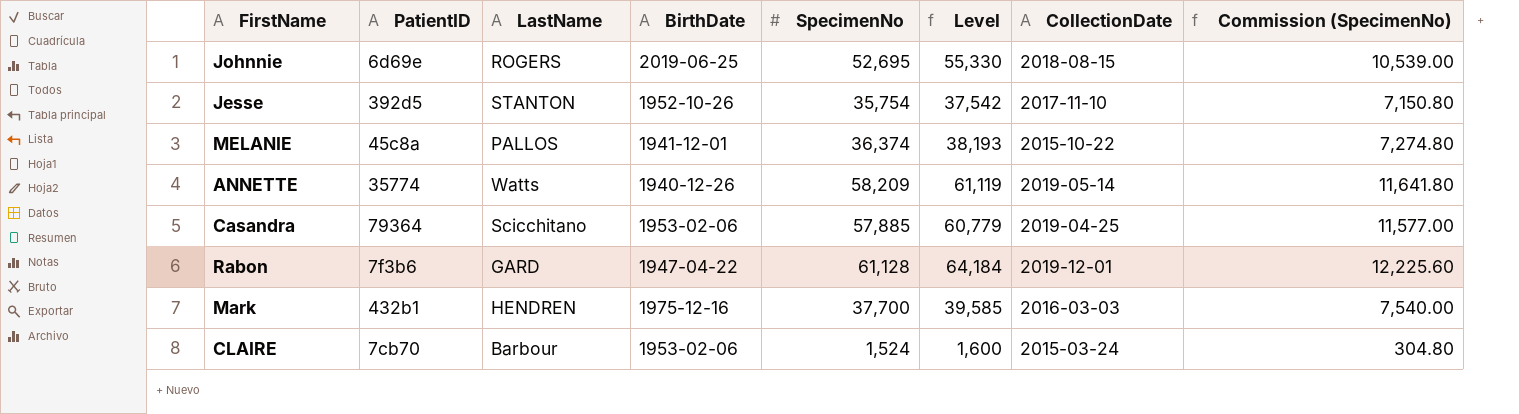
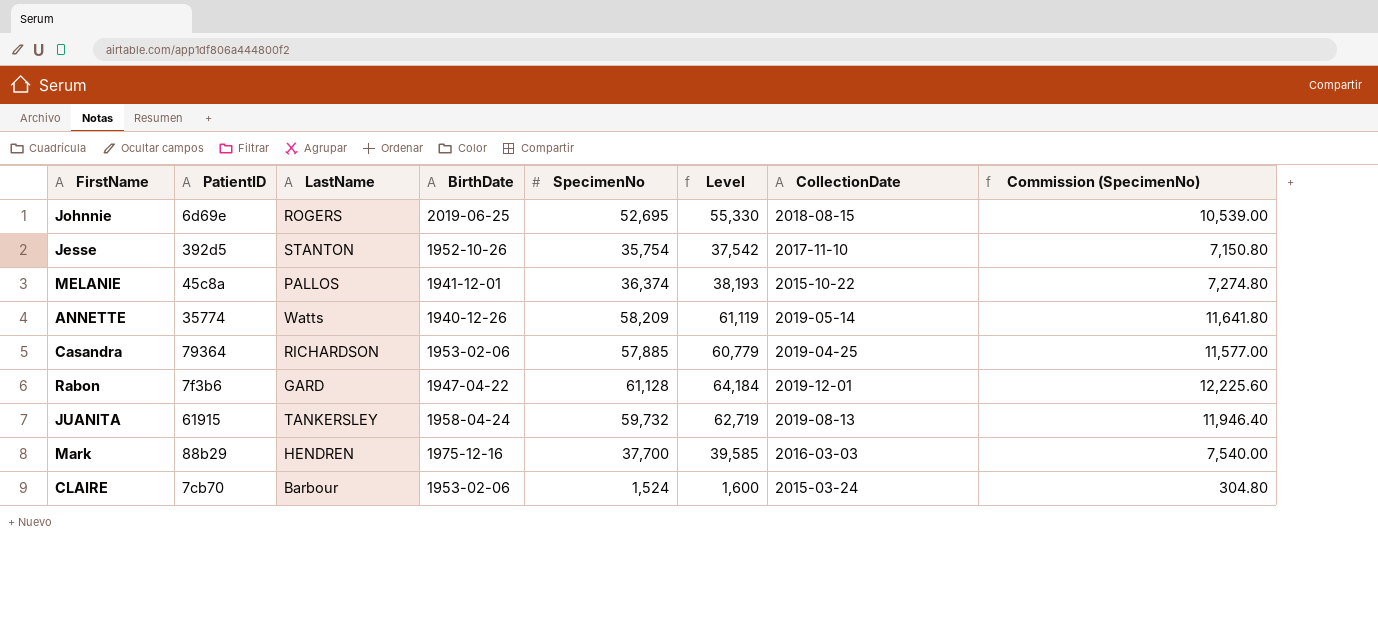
Casandra | LastName: Scicchitano -> RICHARDSON
row JUANITA: none -> 61915 | TANKERSLEY | 1958-04-24 | 59,732 | 62,719 | 2019-08-13 | 11,946.40
Mark | PatientID: 432b1 -> 88b29

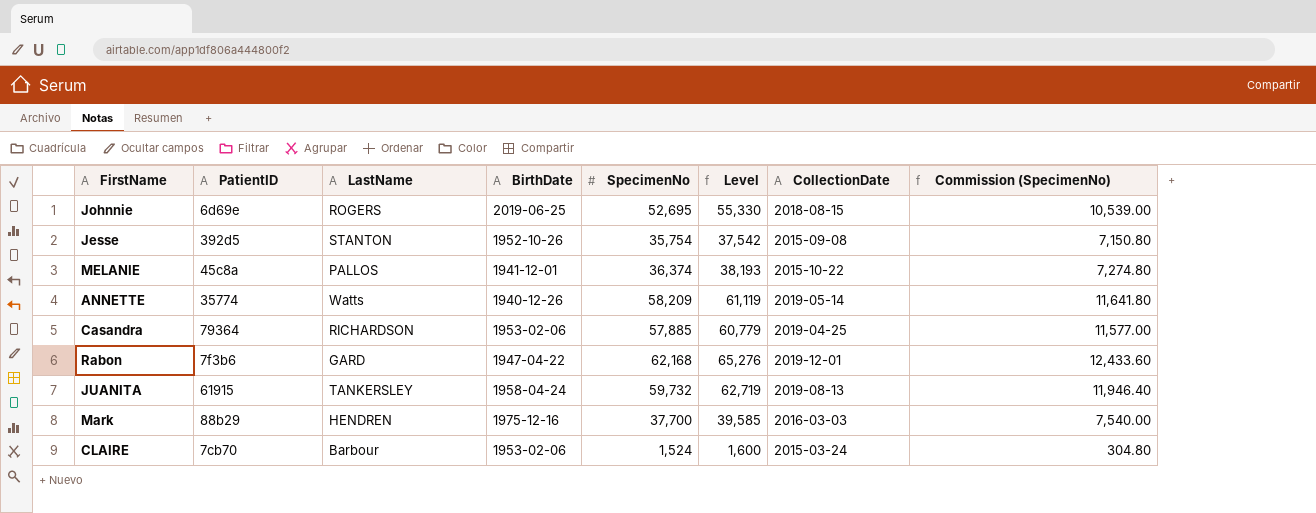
Jesse | CollectionDate: 2017-11-10 -> 2015-09-08
Rabon | SpecimenNo: 61,128 -> 62,168
Rabon | Level: 64,184 -> 65,276
Rabon | Commission (SpecimenNo): 12,225.60 -> 12,433.60

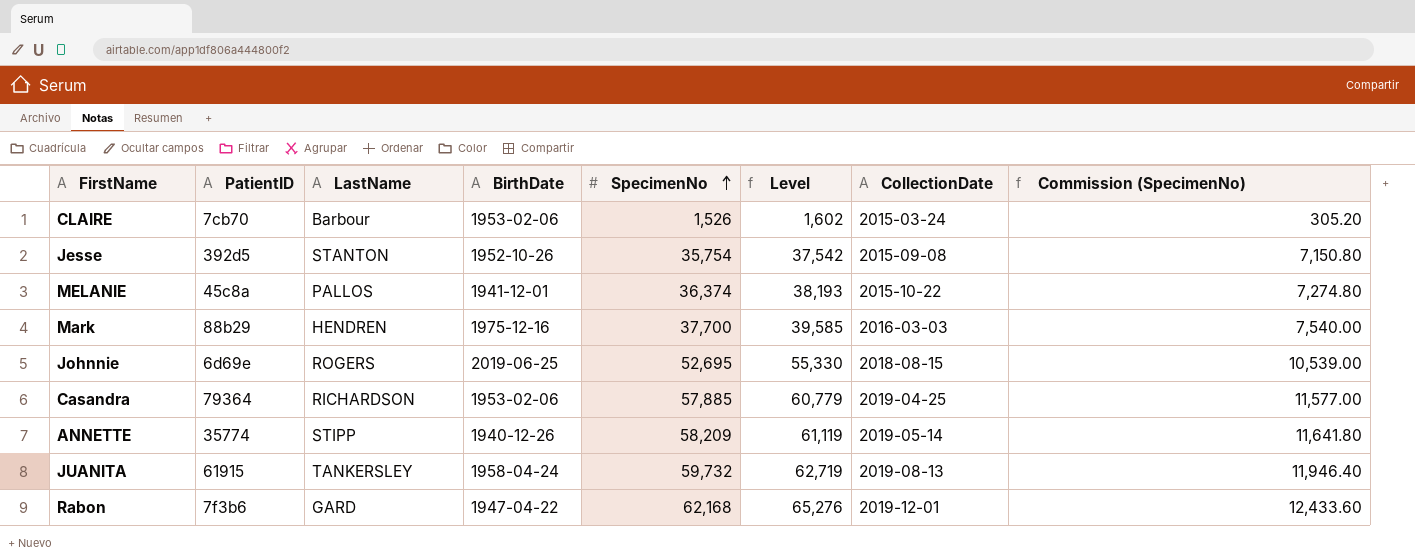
row order: none -> SpecimenNo ascending
CLAIRE | SpecimenNo: 1,524 -> 1,526
CLAIRE | Level: 1,600 -> 1,602
CLAIRE | Commission (SpecimenNo): 304.80 -> 305.20
ANNETTE | LastName: Watts -> STIPP

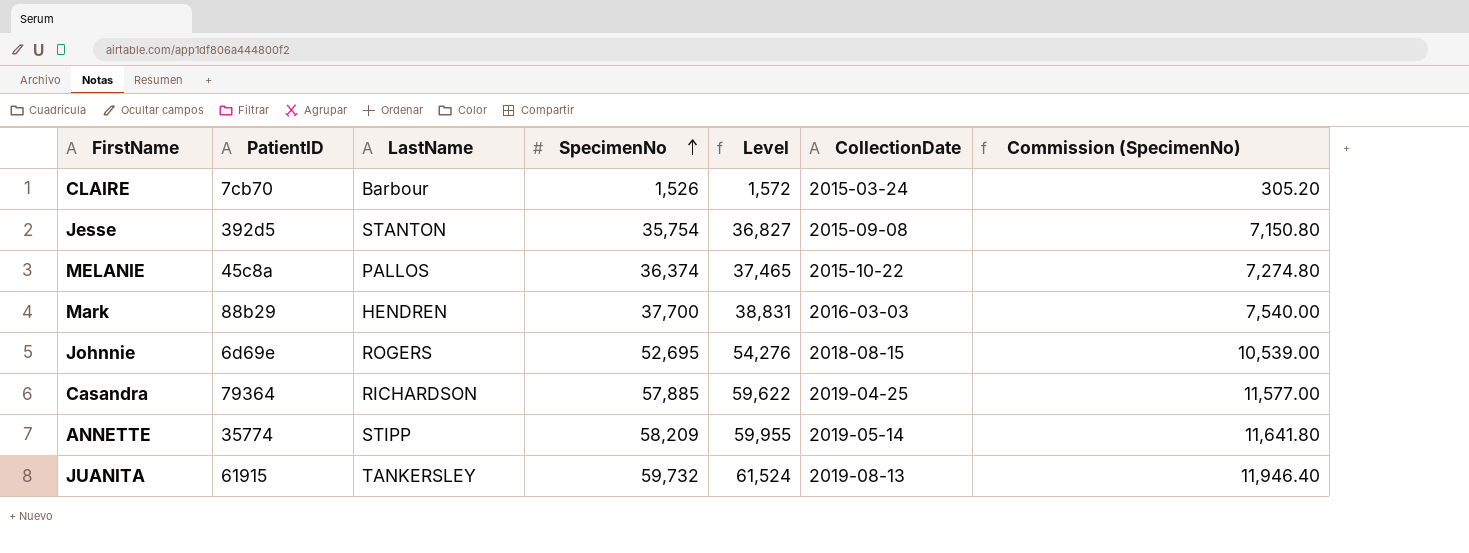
column BirthDate | position: 4 -> none
column Level | formula: [SpecimenNo] * 1.05 -> [SpecimenNo] * 1.03
row Rabon: 7f3b6 | GARD | 1947-04-22 | 62,168 | 65,276 | 2019-12-01 | 12,433.60 -> none

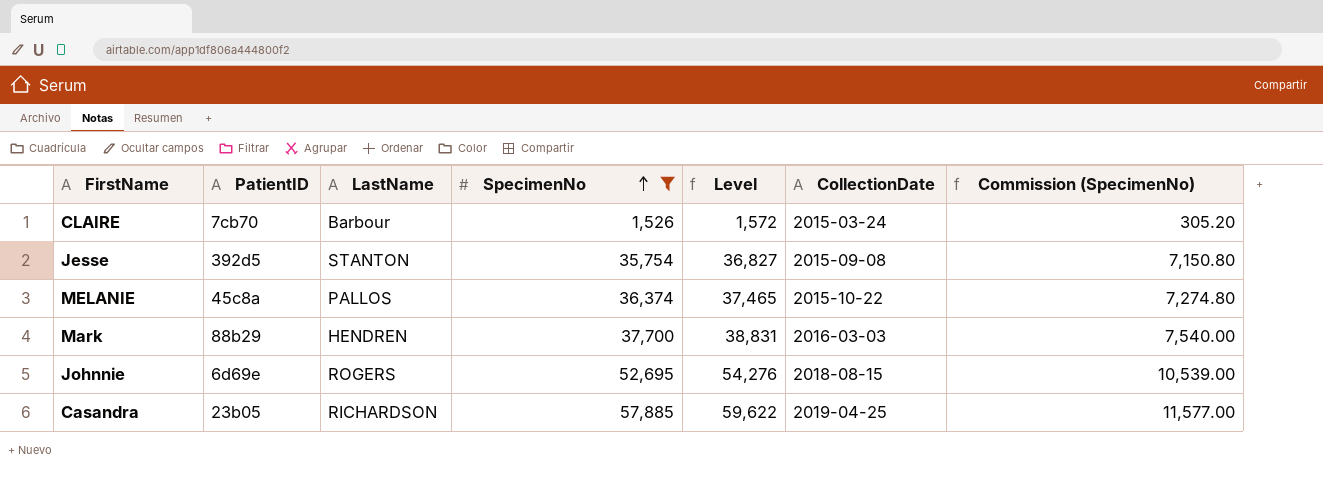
filter: none -> SpecimenNo <= 57,885
Casandra | PatientID: 79364 -> 23b05

